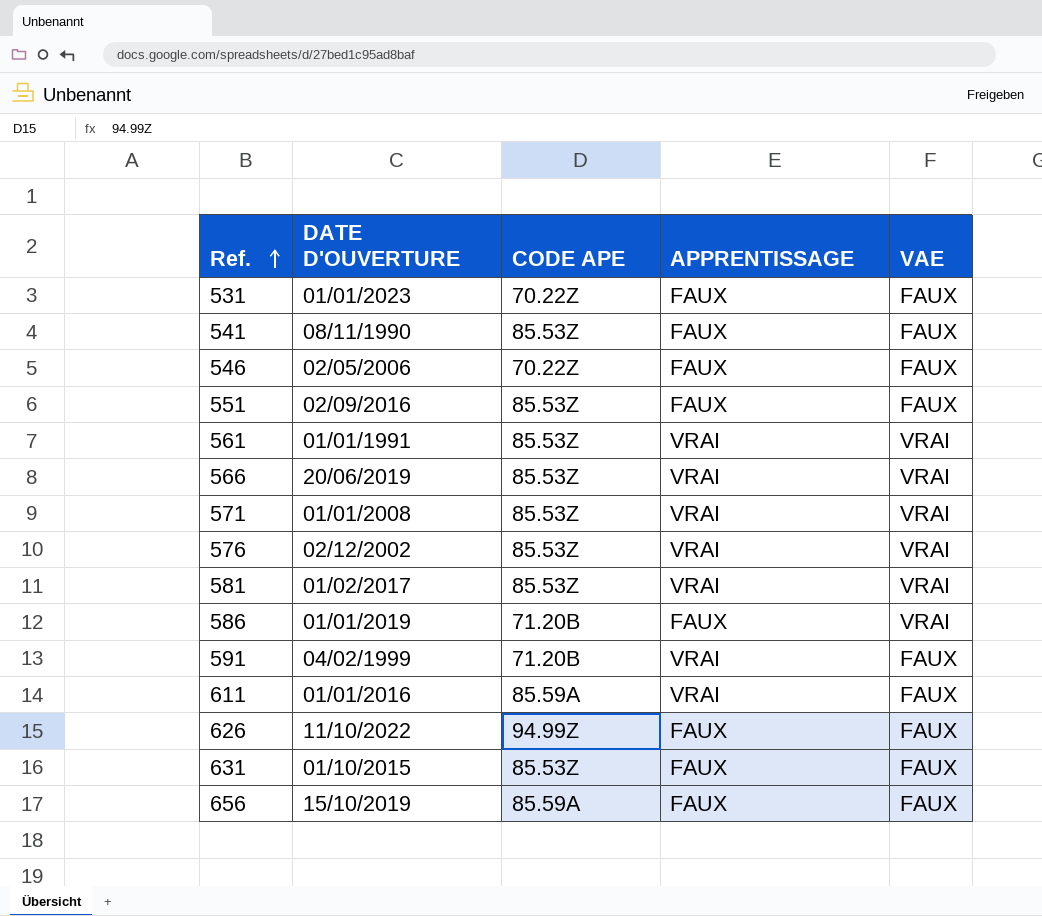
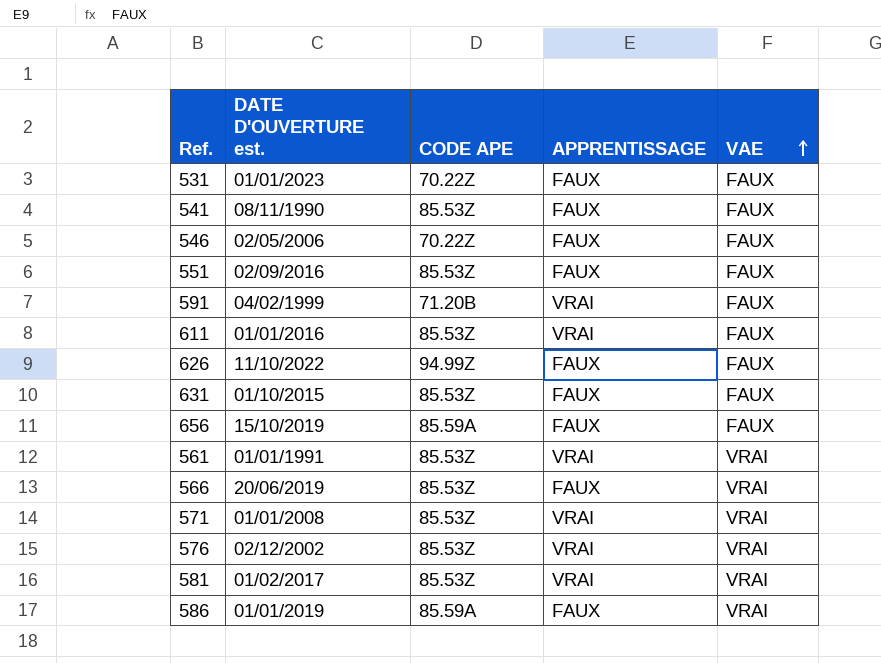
row order: Ref. ascending -> VAE ascending
column name: DATE D'OUVERTURE -> DATE D'OUVERTURE est.
611 | CODE APE: 85.59A -> 85.53Z
566 | APPRENTISSAGE: VRAI -> FAUX
586 | CODE APE: 71.20B -> 85.59A

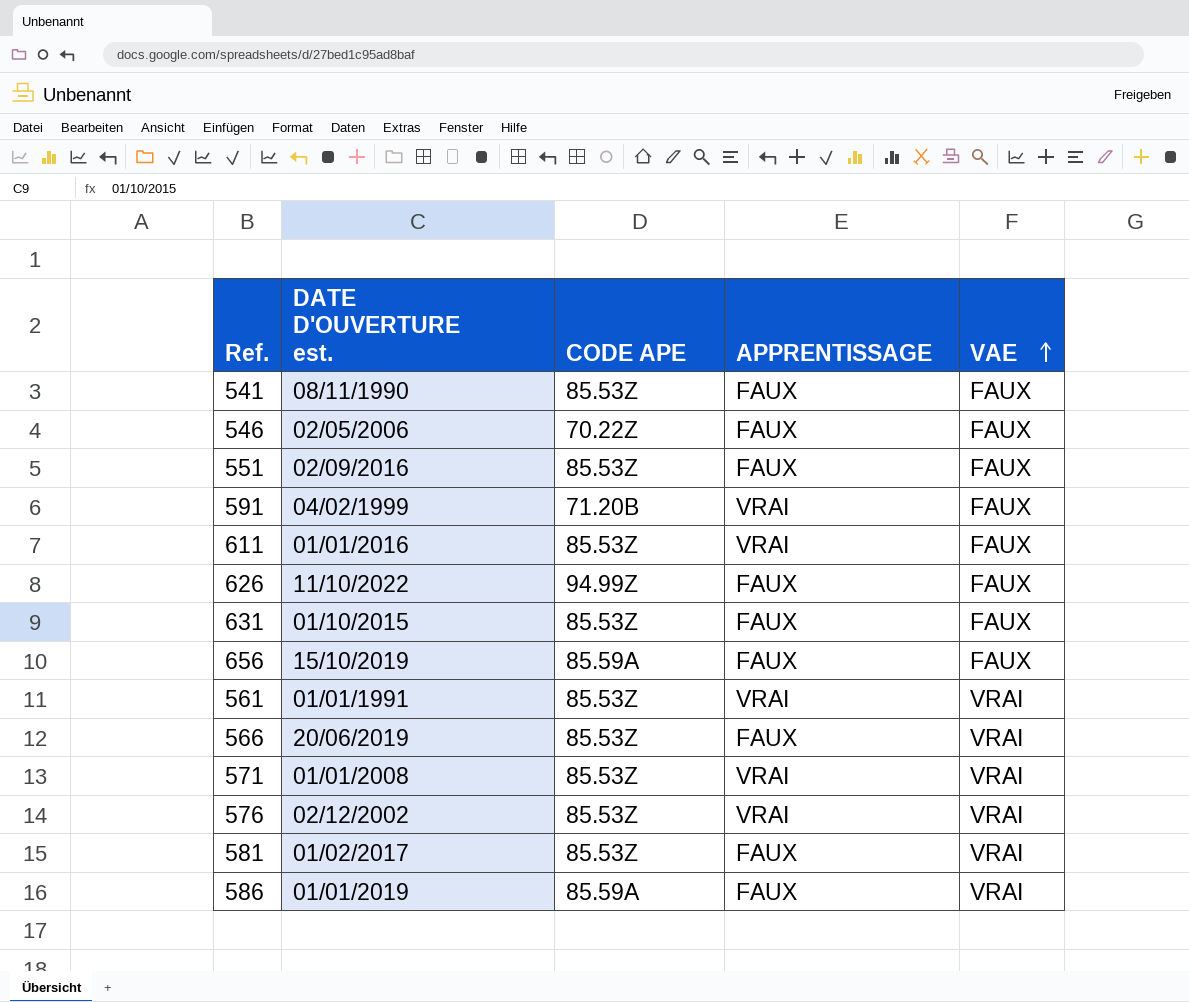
row 531: 01/01/2023 | 70.22Z | FAUX | FAUX -> none
581 | APPRENTISSAGE: VRAI -> FAUX

